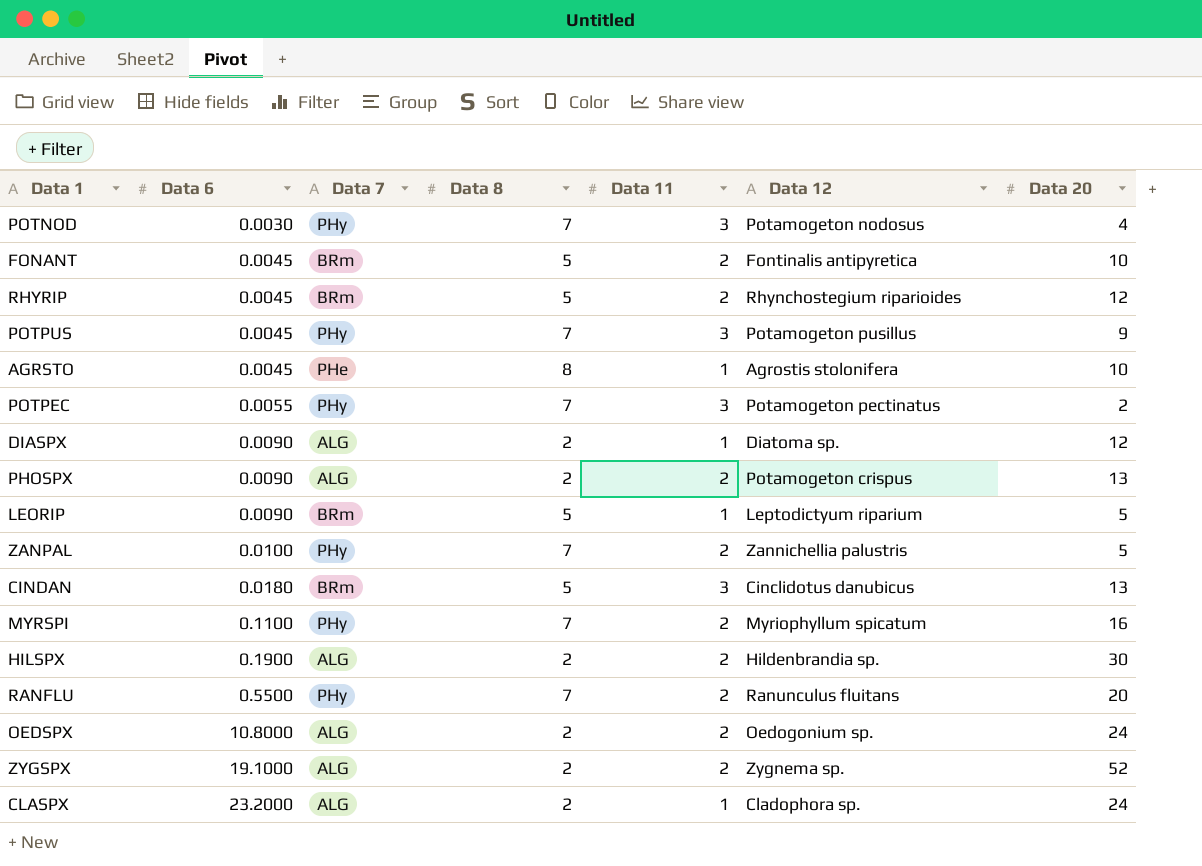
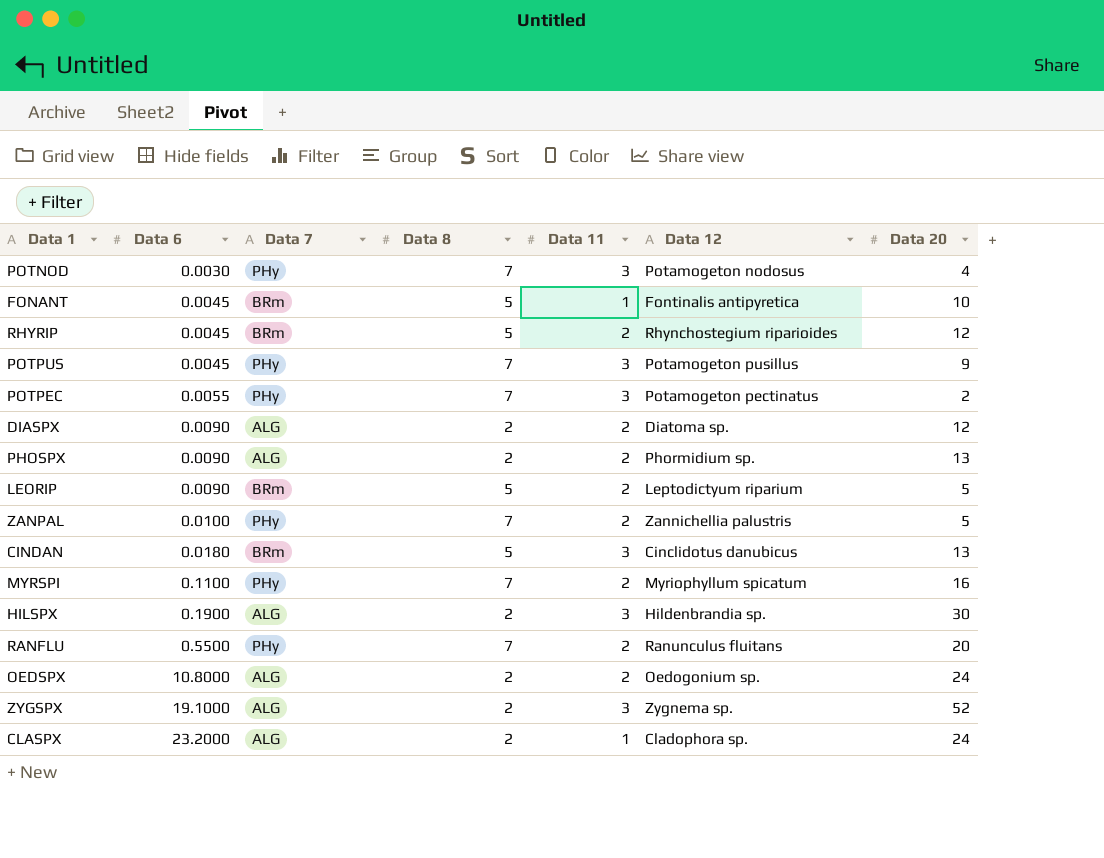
row AGRSTO: 0.0045 | PHe | 8 | 1 | Agrostis stolonifera | 10 -> none
FONANT | Data 11: 2 -> 1
DIASPX | Data 11: 1 -> 2
PHOSPX | Data 12: Potamogeton crispus -> Phormidium sp.
LEORIP | Data 11: 1 -> 2
HILSPX | Data 11: 2 -> 3
ZYGSPX | Data 11: 2 -> 3

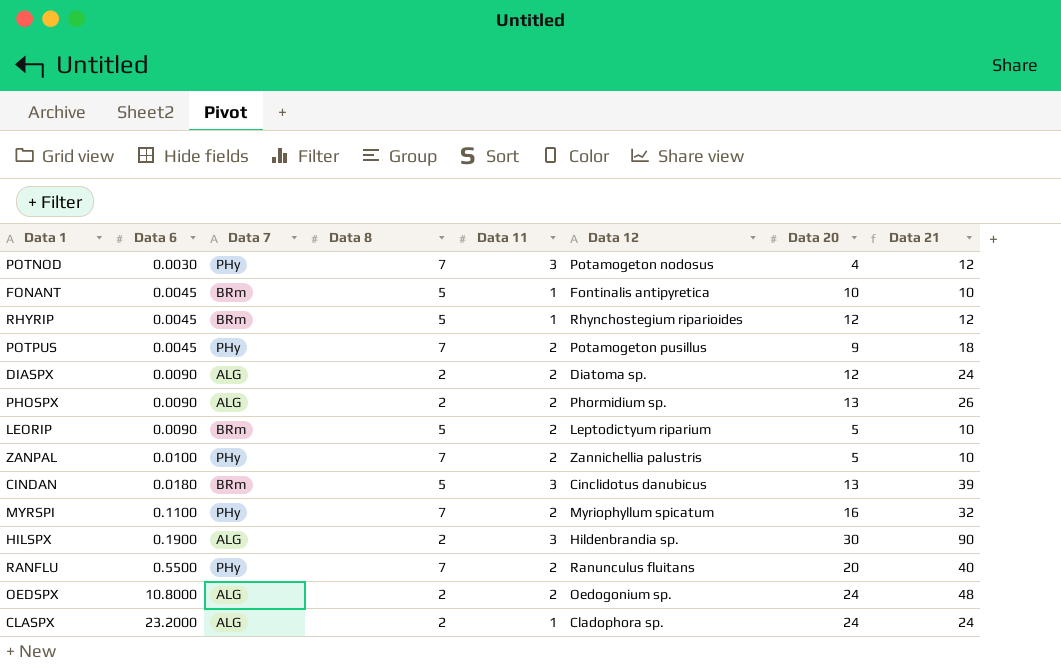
column Data 21 | formula: none -> [Data 11] * [Data 20]
row POTPEC: 0.0055 | PHy | 7 | 3 | Potamogeton pectinatus | 2 -> none
row ZYGSPX: 19.1000 | ALG | 2 | 3 | Zygnema sp. | 52 -> none
RHYRIP | Data 11: 2 -> 1
POTPUS | Data 11: 3 -> 2

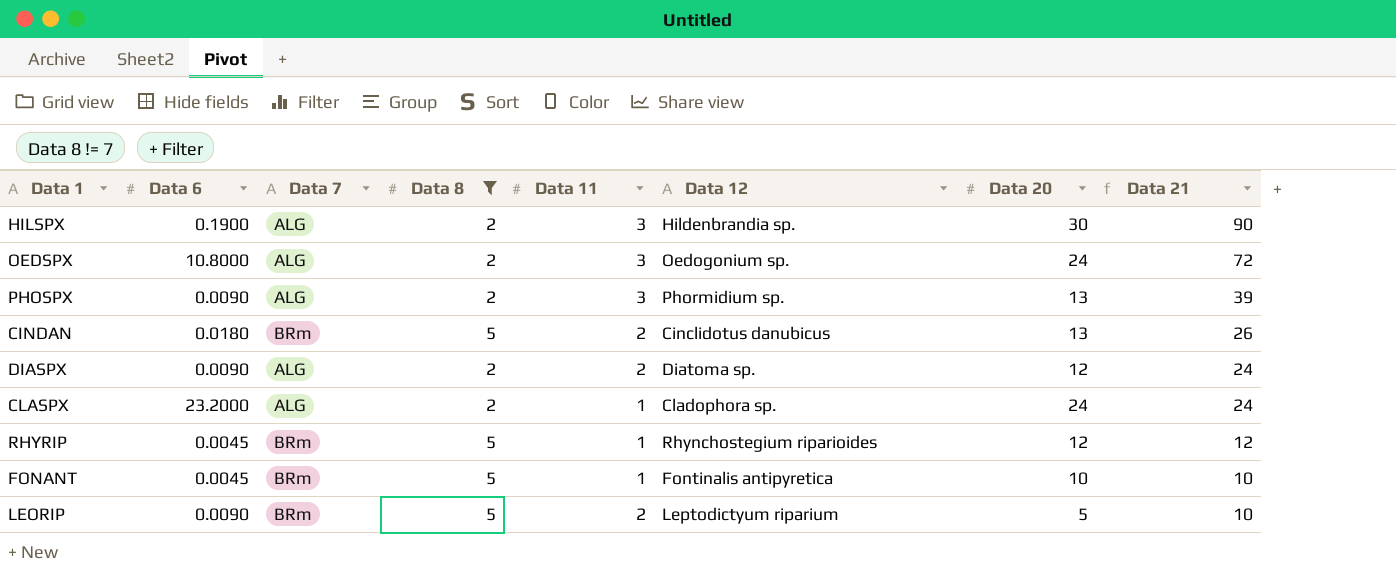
filter: none -> Data 8 != 7
row order: Data 6 ascending -> Data 21 descending
OEDSPX | Data 11: 2 -> 3
OEDSPX | Data 21: 48 -> 72
PHOSPX | Data 11: 2 -> 3
PHOSPX | Data 21: 26 -> 39
CINDAN | Data 11: 3 -> 2
CINDAN | Data 21: 39 -> 26

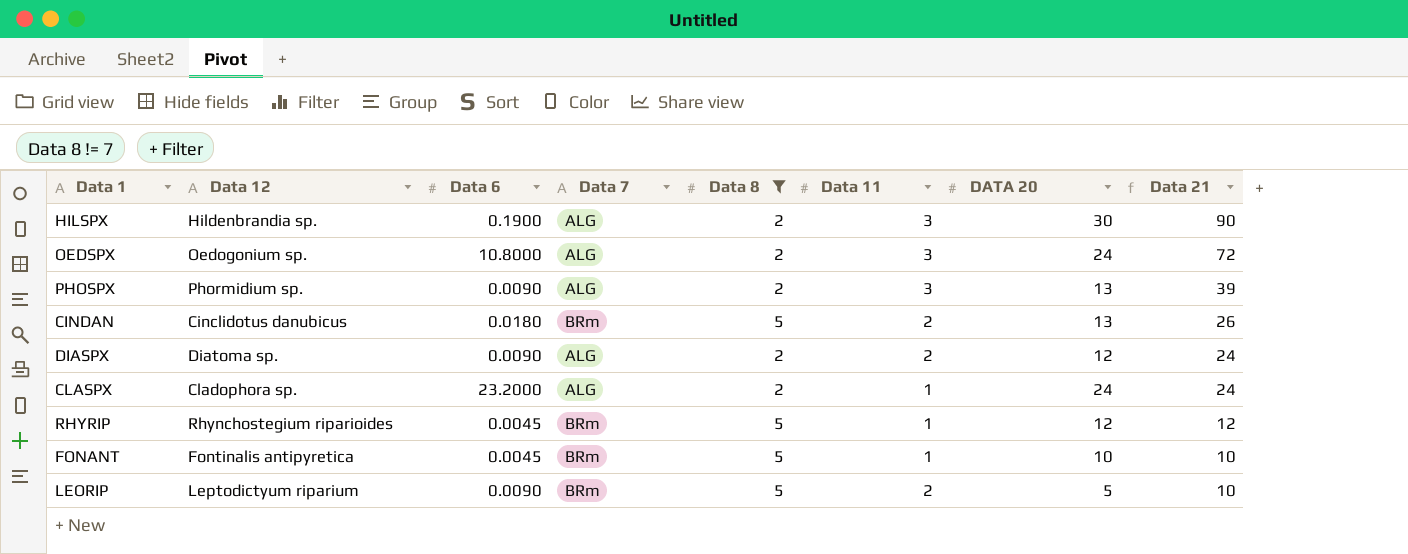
column Data 12 | position: 6 -> 2
column name: Data 20 -> DATA 20

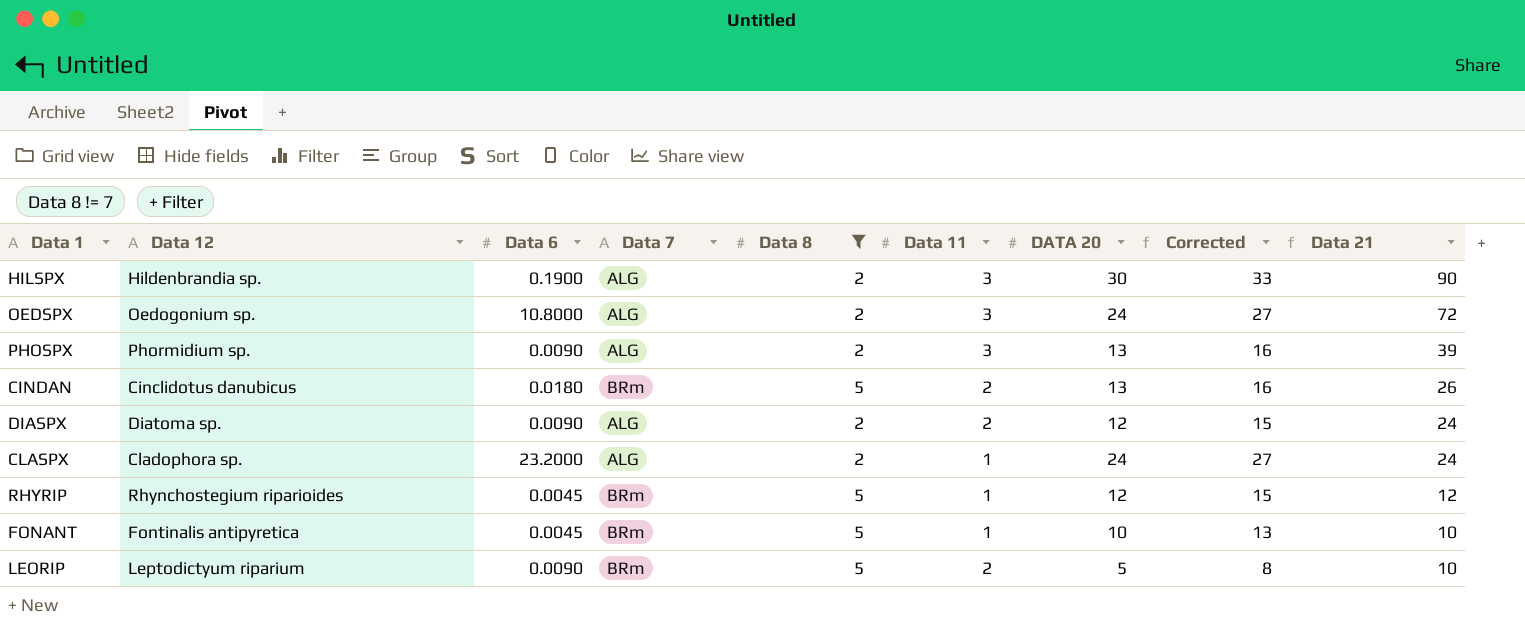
column Corrected | formula: none -> [DATA 20] + 3

